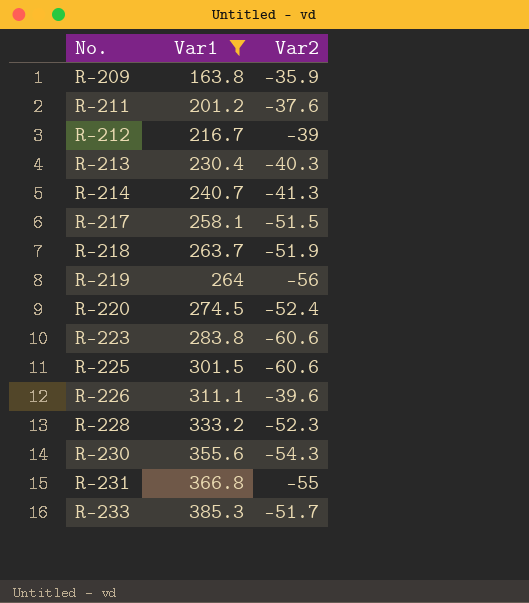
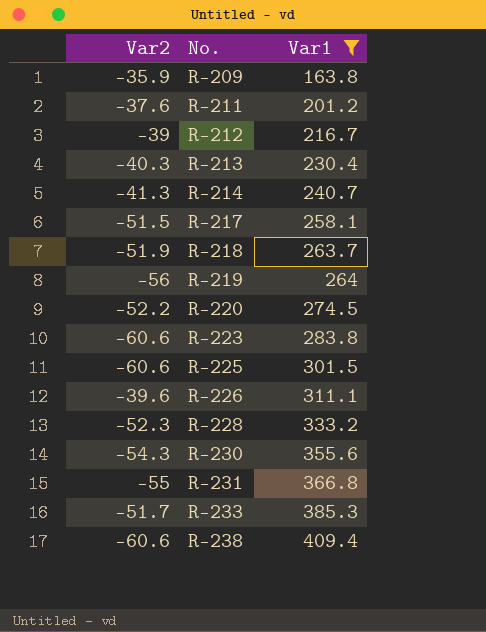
column Var2 | position: 3 -> 1
R-220 | Var2: -52.4 -> -52.2
row R-238: none -> -60.6 | 409.4

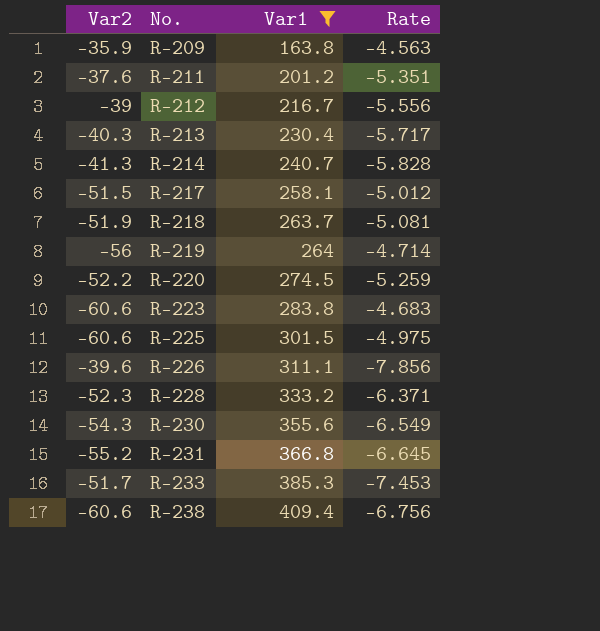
column Rate | formula: none -> [Var1] / [Var2]
R-231 | Var2: -55 -> -55.2

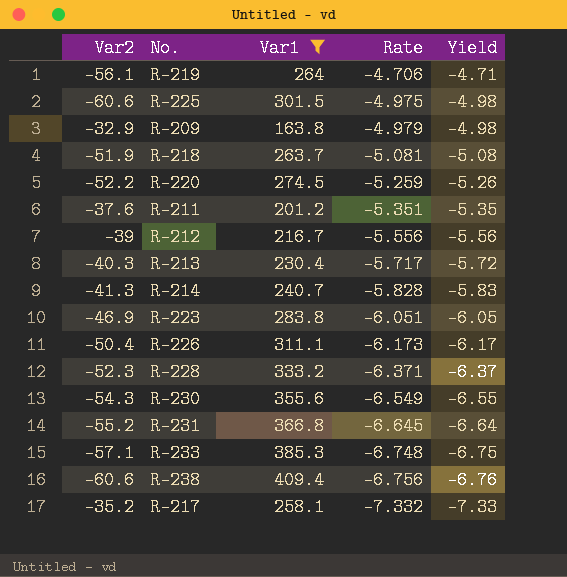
row order: No. ascending -> Rate descending
column Yield | formula: none -> [Var1] / [Var2]
R-219 | Var2: -56 -> -56.1
R-219 | Rate: -4.714 -> -4.706
R-209 | Var2: -35.9 -> -32.9
R-209 | Rate: -4.563 -> -4.979
R-223 | Var2: -60.6 -> -46.9
R-223 | Rate: -4.683 -> -6.051
R-226 | Var2: -39.6 -> -50.4
R-226 | Rate: -7.856 -> -6.173
R-233 | Var2: -51.7 -> -57.1
R-233 | Rate: -7.453 -> -6.748
R-217 | Var2: -51.5 -> -35.2
R-217 | Rate: -5.012 -> -7.332

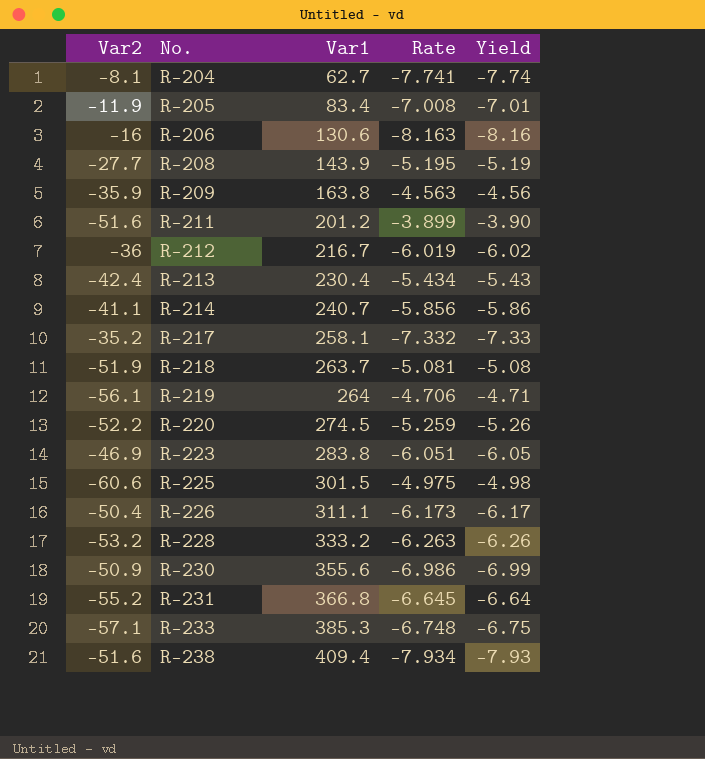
filter: Var1 >= 163.8 -> none
row order: Rate descending -> No. ascending
R-209 | Var2: -32.9 -> -35.9
R-209 | Rate: -4.979 -> -4.563
R-209 | Yield: -4.98 -> -4.56
R-211 | Var2: -37.6 -> -51.6
R-211 | Rate: -5.351 -> -3.899
R-211 | Yield: -5.35 -> -3.90
R-212 | Var2: -39 -> -36
R-212 | Rate: -5.556 -> -6.019
R-212 | Yield: -5.56 -> -6.02
R-213 | Var2: -40.3 -> -42.4
R-213 | Rate: -5.717 -> -5.434
R-213 | Yield: -5.72 -> -5.43
R-214 | Var2: -41.3 -> -41.1
R-214 | Rate: -5.828 -> -5.856
R-214 | Yield: -5.83 -> -5.86
R-228 | Var2: -52.3 -> -53.2
R-228 | Rate: -6.371 -> -6.263
R-228 | Yield: -6.37 -> -6.26
R-230 | Var2: -54.3 -> -50.9
R-230 | Rate: -6.549 -> -6.986
R-230 | Yield: -6.55 -> -6.99
R-238 | Var2: -60.6 -> -51.6
R-238 | Rate: -6.756 -> -7.934
R-238 | Yield: -6.76 -> -7.93

